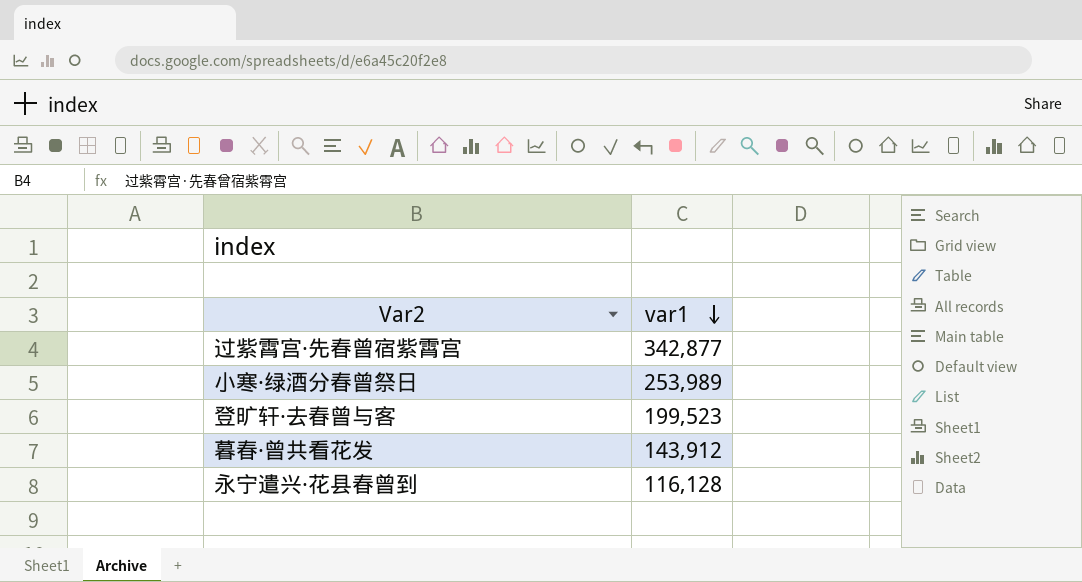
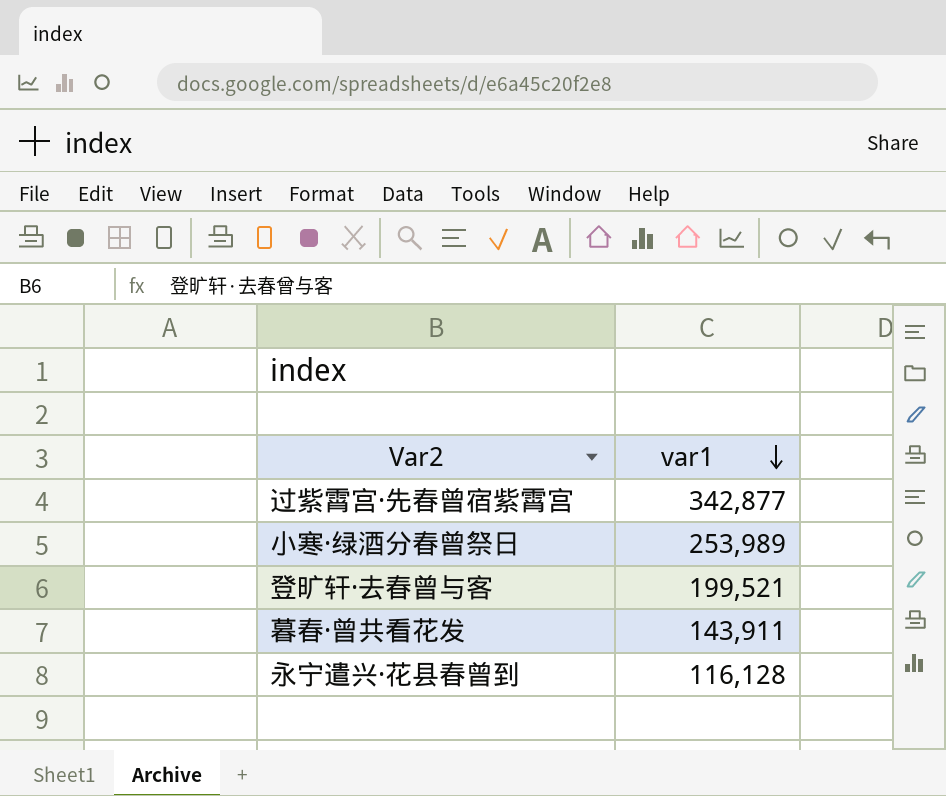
登旷轩·去春曾与客 | var1: 199,523 -> 199,521
暮春·曾共看花发 | var1: 143,912 -> 143,911

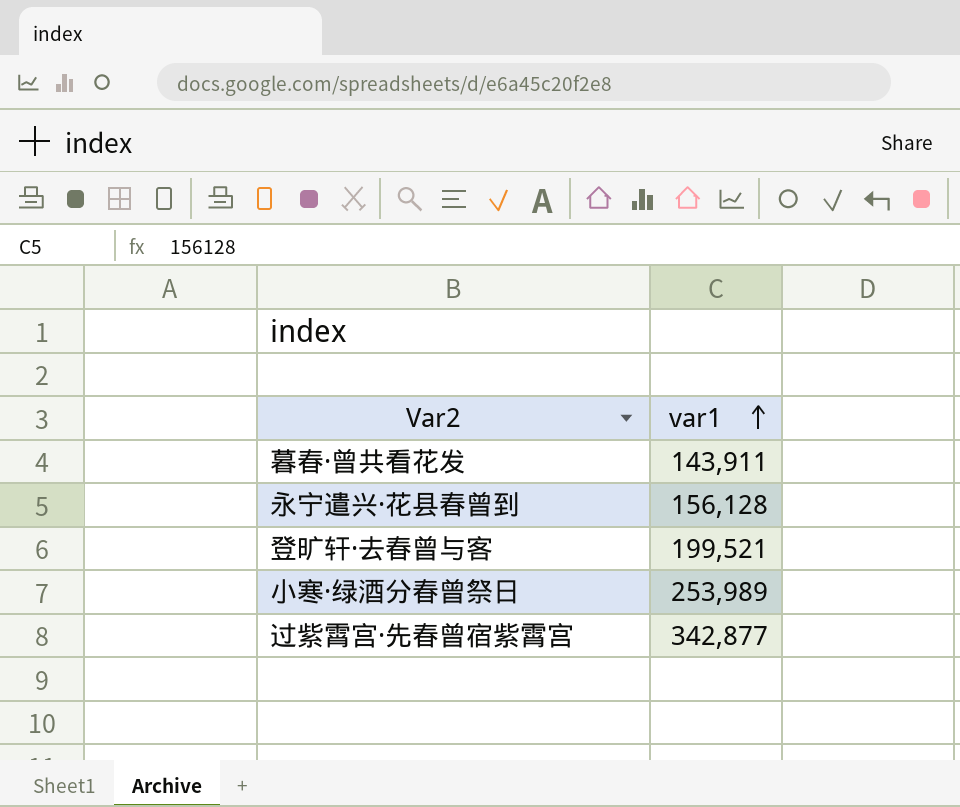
row order: var1 descending -> var1 ascending
永宁遣兴·花县春曾到 | var1: 116,128 -> 156,128

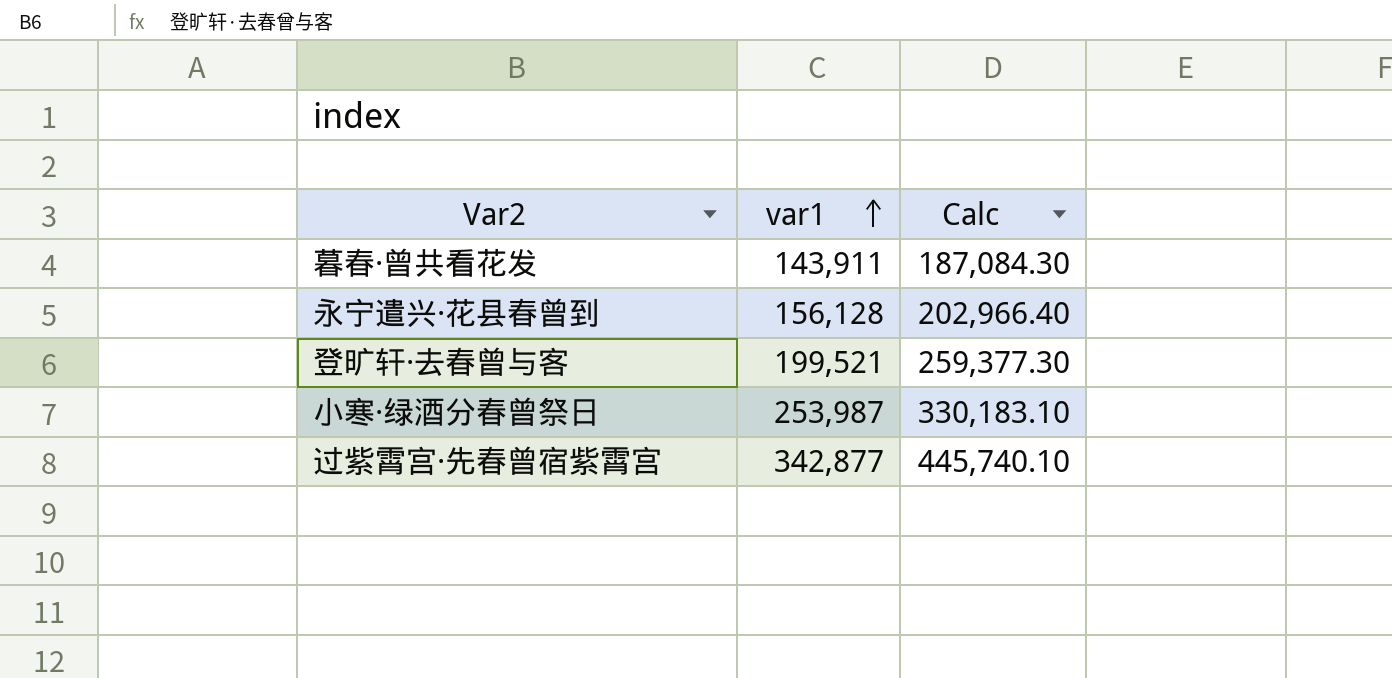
column Calc | formula: none -> [var1] * 1.3
小寒·绿酒分春曾祭日 | var1: 253,989 -> 253,987

